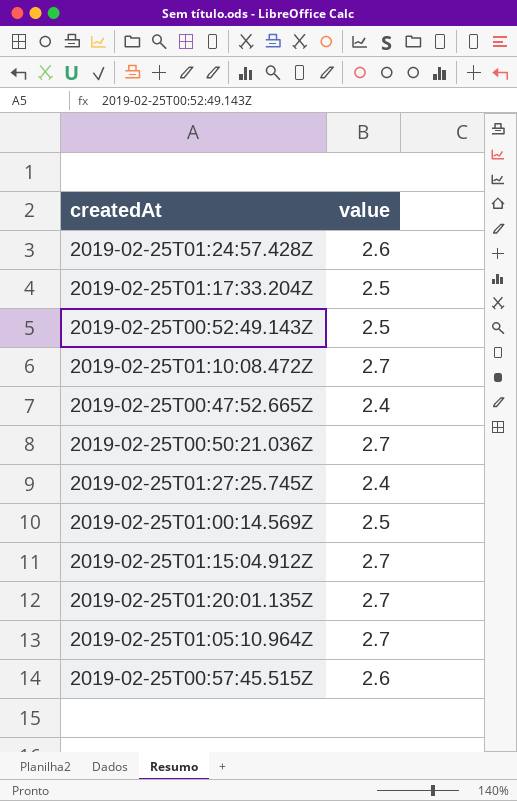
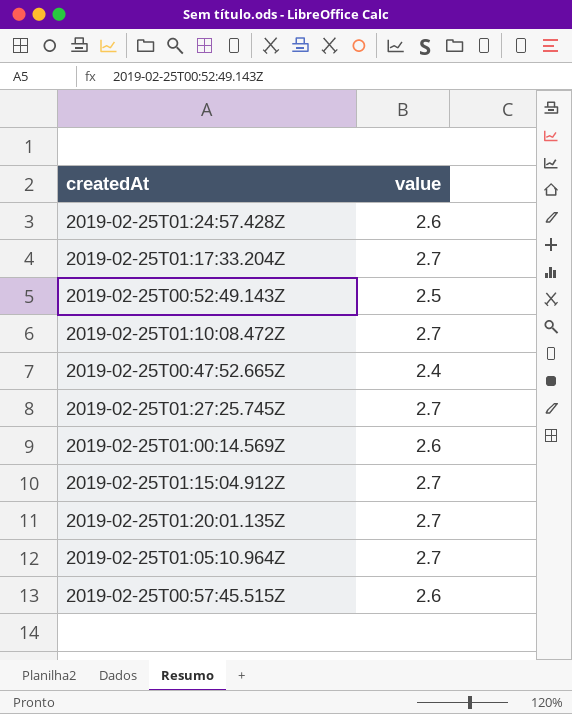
row 2019-02-25T00:50:21.036Z: 2.7 -> none
2019-02-25T01:17:33.204Z | value: 2.5 -> 2.7
2019-02-25T01:27:25.745Z | value: 2.4 -> 2.7
2019-02-25T01:00:14.569Z | value: 2.5 -> 2.6

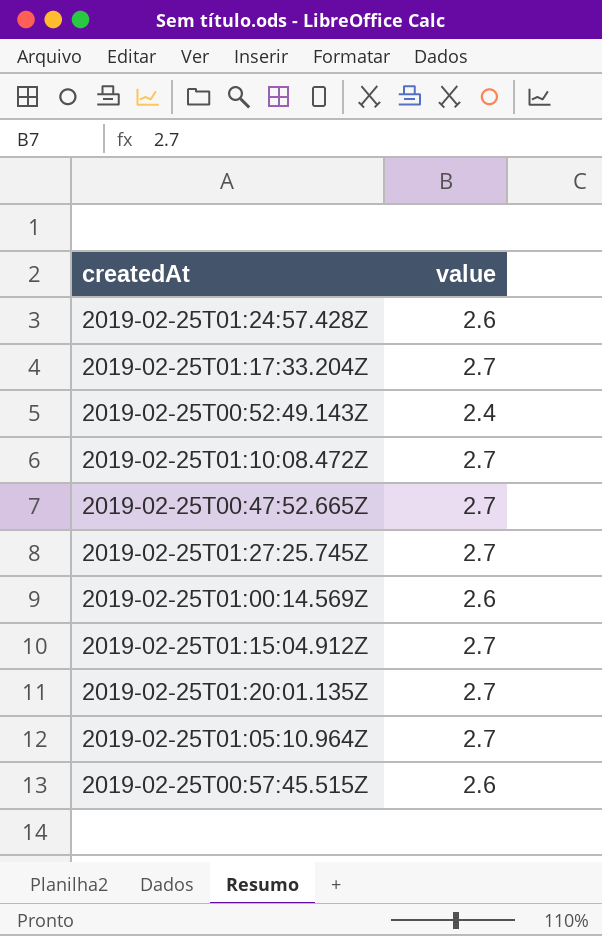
2019-02-25T00:52:49.143Z | value: 2.5 -> 2.4
2019-02-25T00:47:52.665Z | value: 2.4 -> 2.7

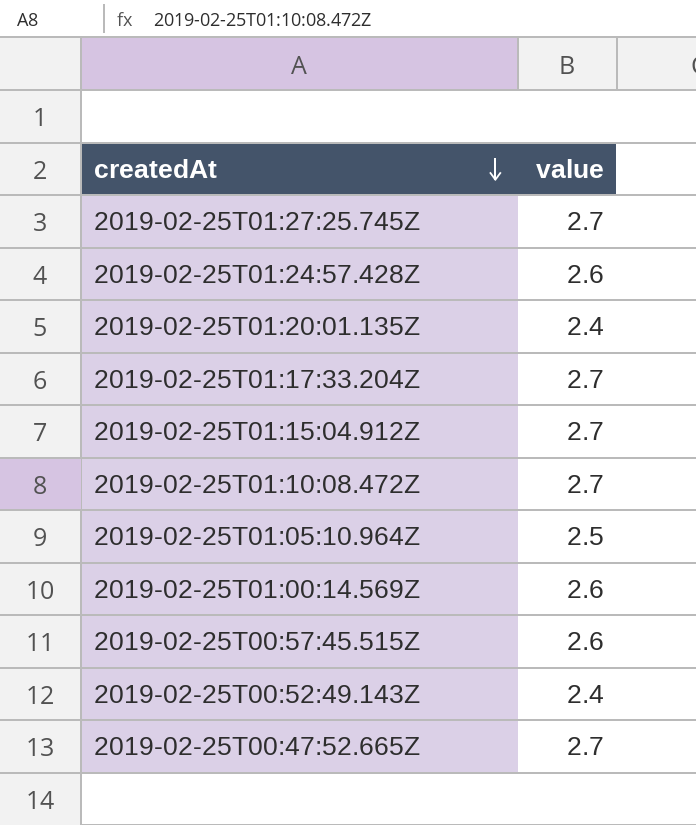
row order: none -> createdAt descending
2019-02-25T01:20:01.135Z | value: 2.7 -> 2.4
2019-02-25T01:05:10.964Z | value: 2.7 -> 2.5

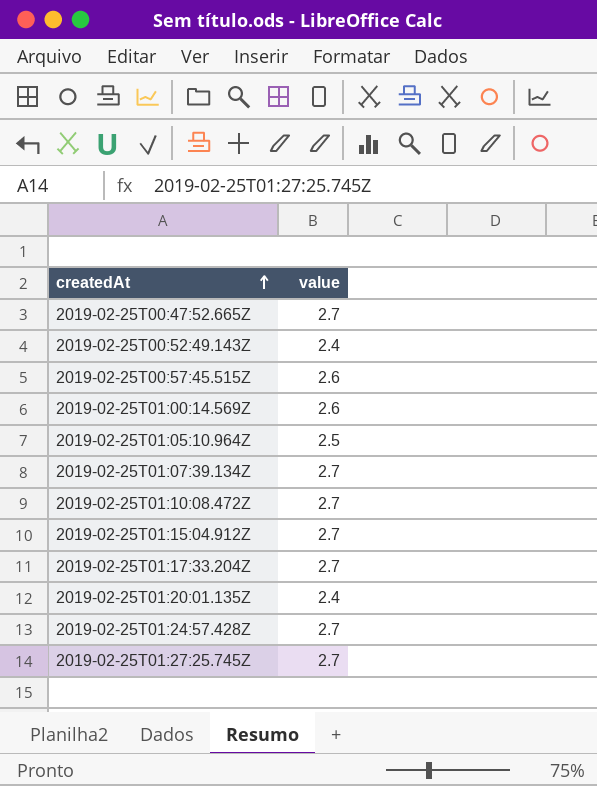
row order: createdAt descending -> createdAt ascending
row 2019-02-25T01:07:39.134Z: none -> 2.7
2019-02-25T01:24:57.428Z | value: 2.6 -> 2.7

